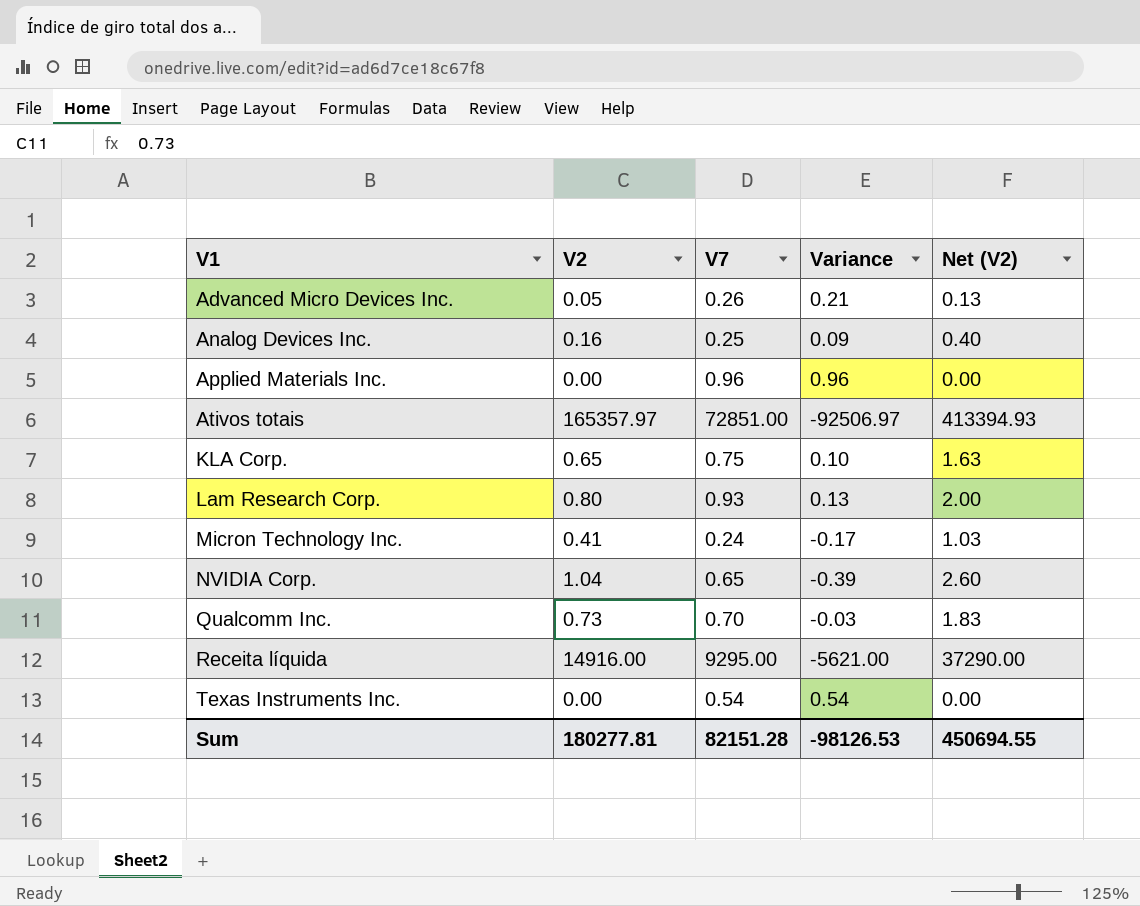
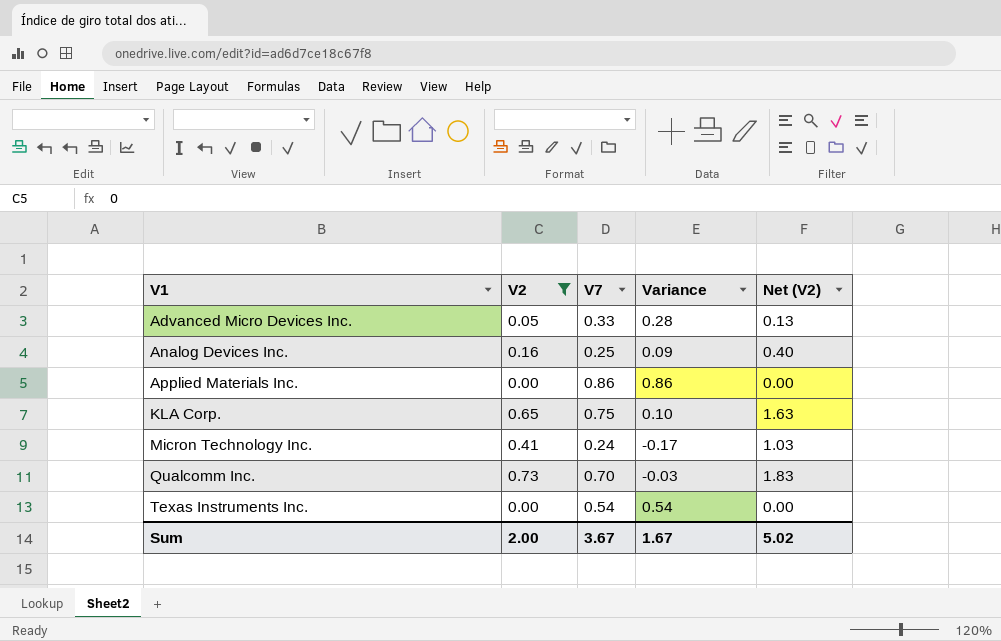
filter: none -> V2 <= 0.73
Advanced Micro Devices Inc. | V7: 0.26 -> 0.33
Advanced Micro Devices Inc. | Variance: 0.21 -> 0.28
Applied Materials Inc. | V7: 0.96 -> 0.86
Applied Materials Inc. | Variance: 0.96 -> 0.86
Sum | V2: 180277.81 -> 2.00
Sum | V7: 82151.28 -> 3.67
Sum | Variance: -98126.53 -> 1.67
Sum | Net (V2): 450694.55 -> 5.02

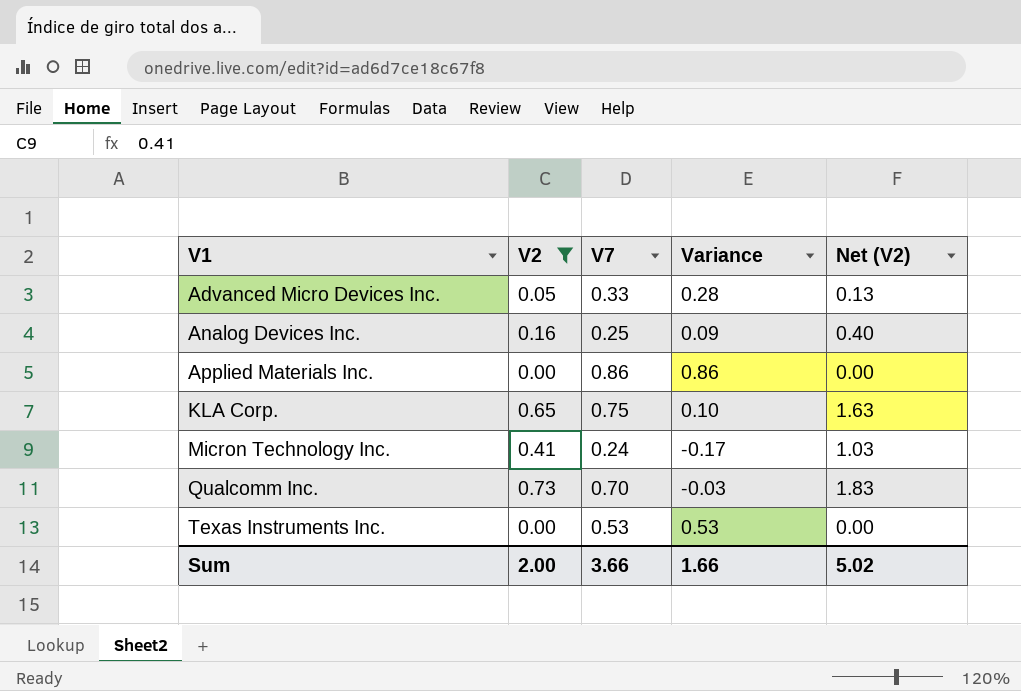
Texas Instruments Inc. | V7: 0.54 -> 0.53
Texas Instruments Inc. | Variance: 0.54 -> 0.53
Sum | V7: 3.67 -> 3.66
Sum | Variance: 1.67 -> 1.66

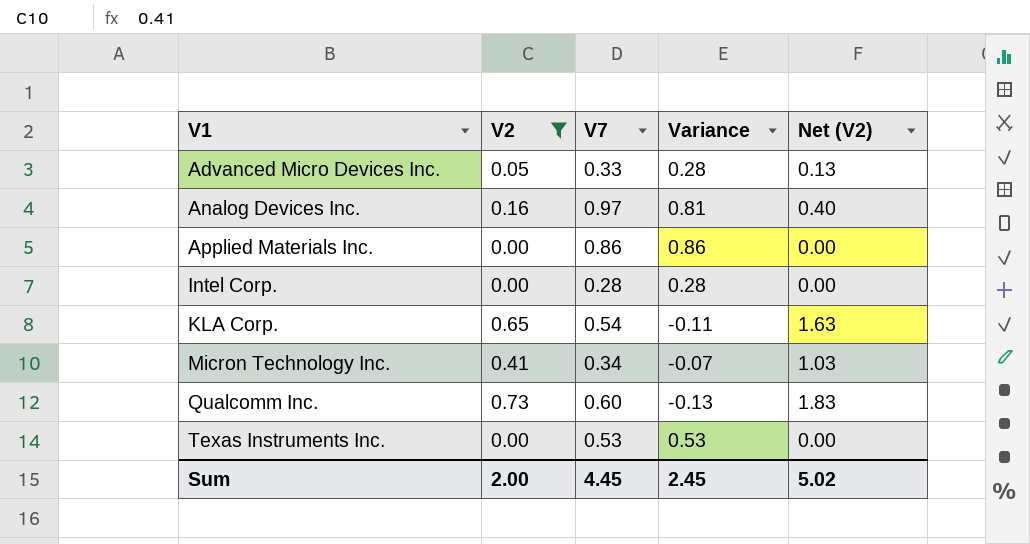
Analog Devices Inc. | V7: 0.25 -> 0.97
Analog Devices Inc. | Variance: 0.09 -> 0.81
row Intel Corp.: none -> 0.00 | 0.28 | 0.28 | 0.00
KLA Corp. | V7: 0.75 -> 0.54
KLA Corp. | Variance: 0.10 -> -0.11
Micron Technology Inc. | V7: 0.24 -> 0.34
Micron Technology Inc. | Variance: -0.17 -> -0.07
Qualcomm Inc. | V7: 0.70 -> 0.60
Qualcomm Inc. | Variance: -0.03 -> -0.13
Sum | V7: 3.66 -> 4.45
Sum | Variance: 1.66 -> 2.45

